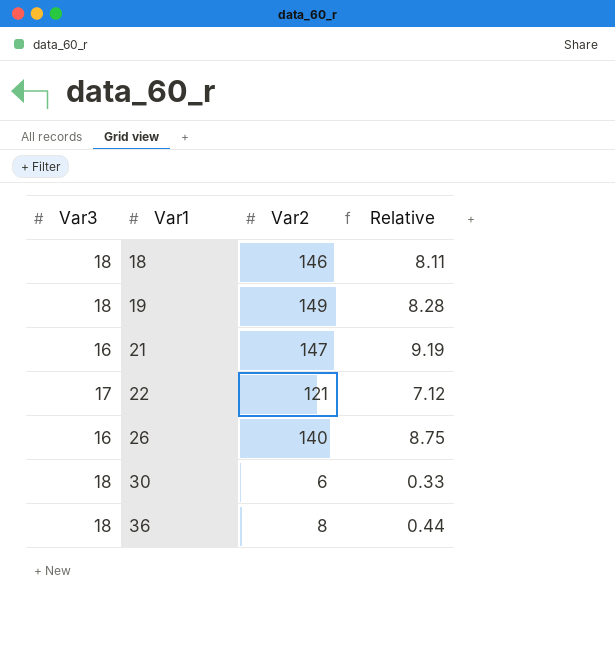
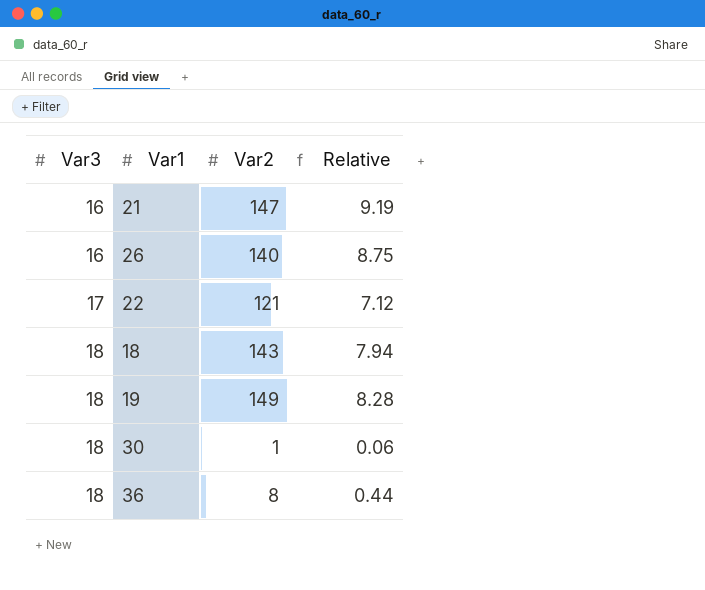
row order: Var1 ascending -> Var3 ascending
18 | Var2: 146 -> 143
18 | Relative: 8.11 -> 7.94
30 | Var2: 6 -> 1
30 | Relative: 0.33 -> 0.06

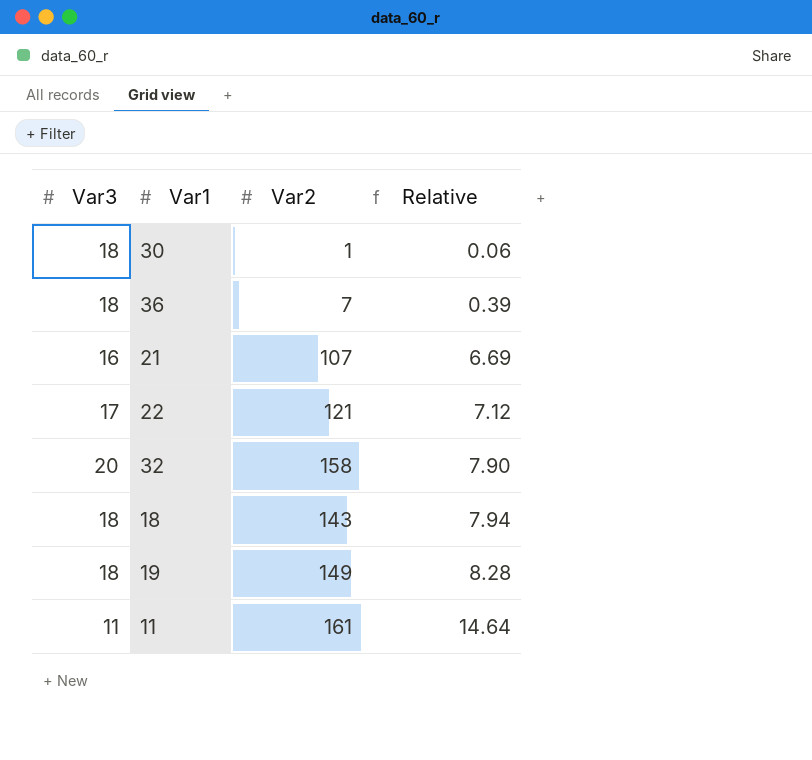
row order: Var3 ascending -> Relative ascending
row 26: 16 | 140 | 8.75 -> none
36 | Var2: 8 -> 7
36 | Relative: 0.44 -> 0.39
21 | Var2: 147 -> 107
21 | Relative: 9.19 -> 6.69
row 32: none -> 20 | 158 | 7.90
row 11: none -> 11 | 161 | 14.64

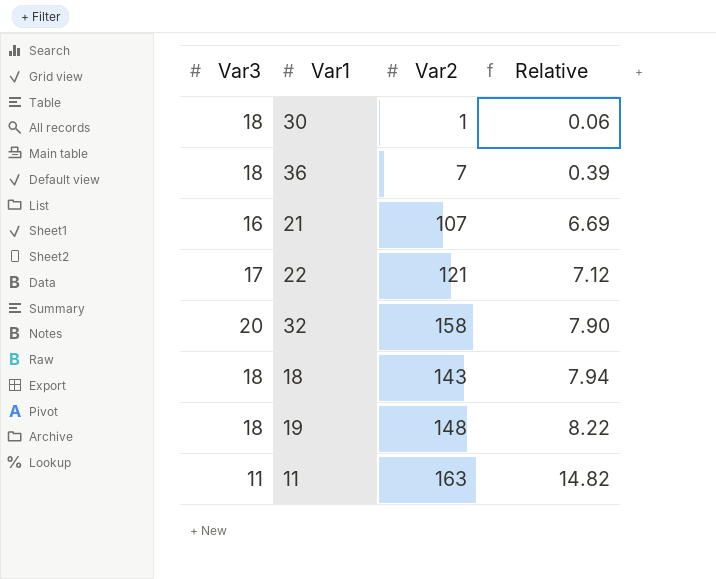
19 | Var2: 149 -> 148
19 | Relative: 8.28 -> 8.22
11 | Var2: 161 -> 163
11 | Relative: 14.64 -> 14.82

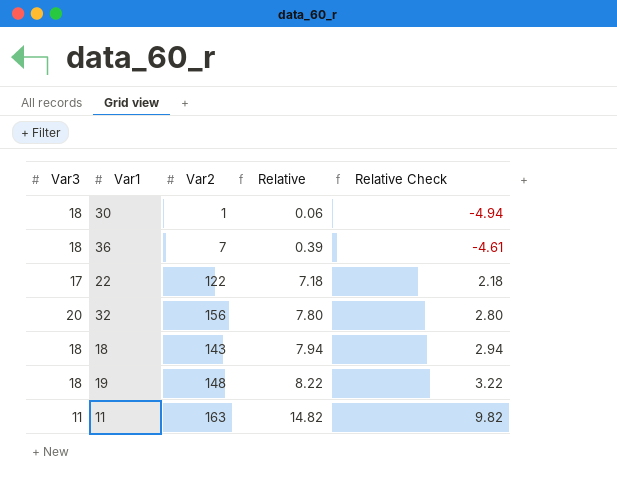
column Relative Check | formula: none -> [Relative] - 5
row 21: 16 | 107 | 6.69 -> none
22 | Var2: 121 -> 122
22 | Relative: 7.12 -> 7.18
32 | Var2: 158 -> 156
32 | Relative: 7.90 -> 7.80

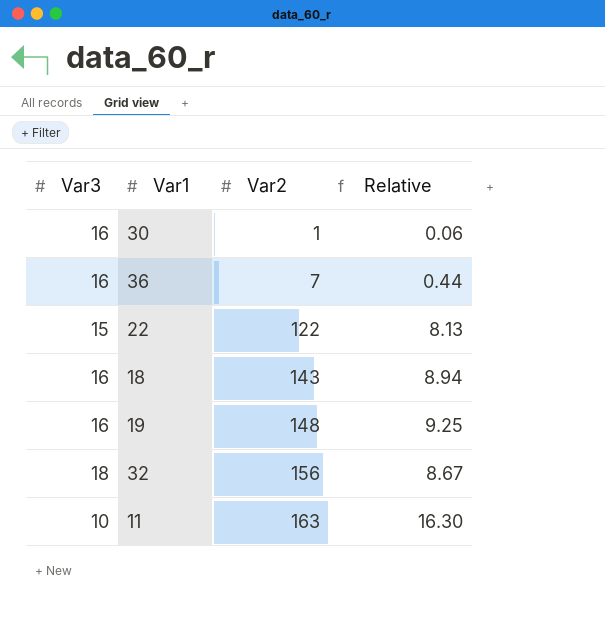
row order: Relative ascending -> Var2 ascending
column Relative Check | formula: [Relative] - 5 -> none
30 | Var3: 18 -> 16
36 | Var3: 18 -> 16
36 | Relative: 0.39 -> 0.44
22 | Var3: 17 -> 15
22 | Relative: 7.18 -> 8.13
18 | Var3: 18 -> 16
18 | Relative: 7.94 -> 8.94
19 | Var3: 18 -> 16
19 | Relative: 8.22 -> 9.25
32 | Var3: 20 -> 18
32 | Relative: 7.80 -> 8.67
11 | Var3: 11 -> 10
11 | Relative: 14.82 -> 16.30

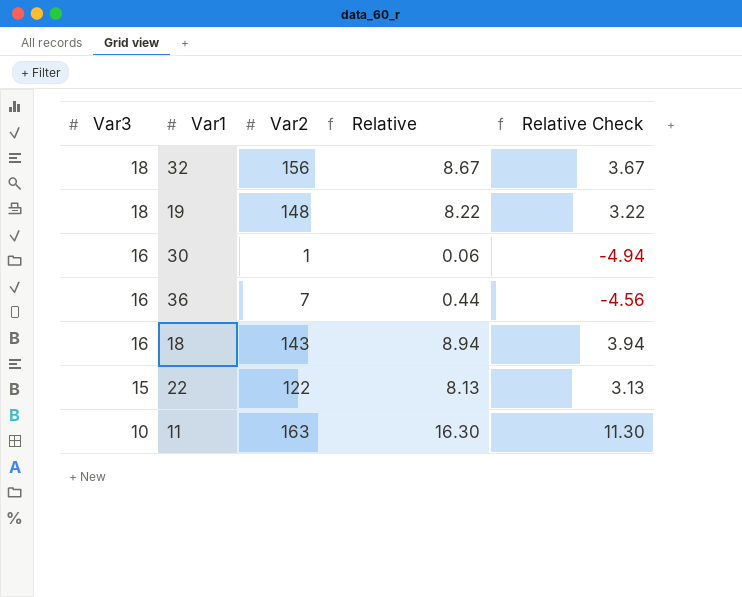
row order: Var2 ascending -> Var3 descending
column Relative Check | formula: none -> [Relative] - 5
19 | Var3: 16 -> 18
19 | Relative: 9.25 -> 8.22

